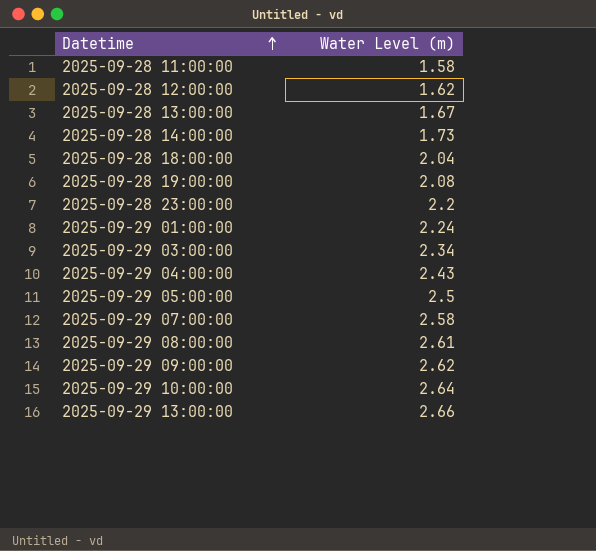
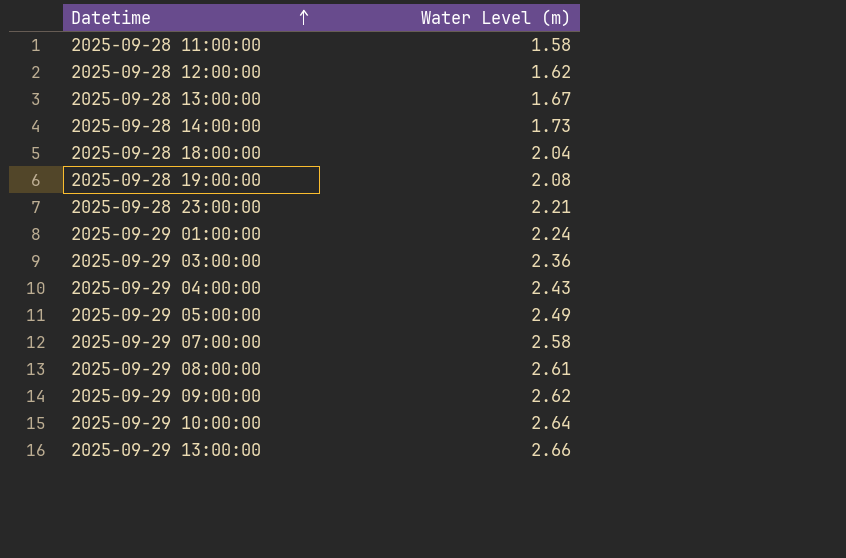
2025-09-28 23:00:00 | Water Level (m): 2.2 -> 2.21
2025-09-29 03:00:00 | Water Level (m): 2.34 -> 2.36
2025-09-29 05:00:00 | Water Level (m): 2.5 -> 2.49

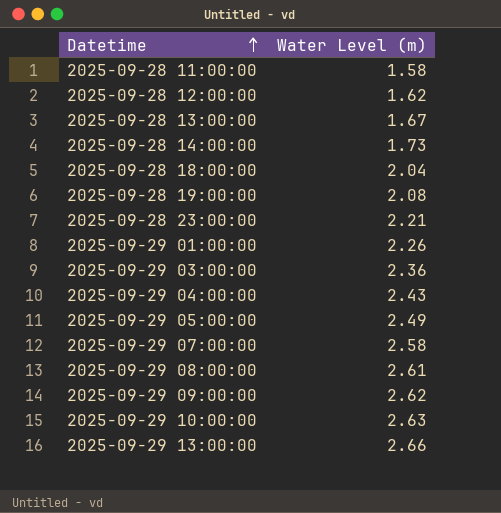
2025-09-29 01:00:00 | Water Level (m): 2.24 -> 2.26
2025-09-29 10:00:00 | Water Level (m): 2.64 -> 2.63

